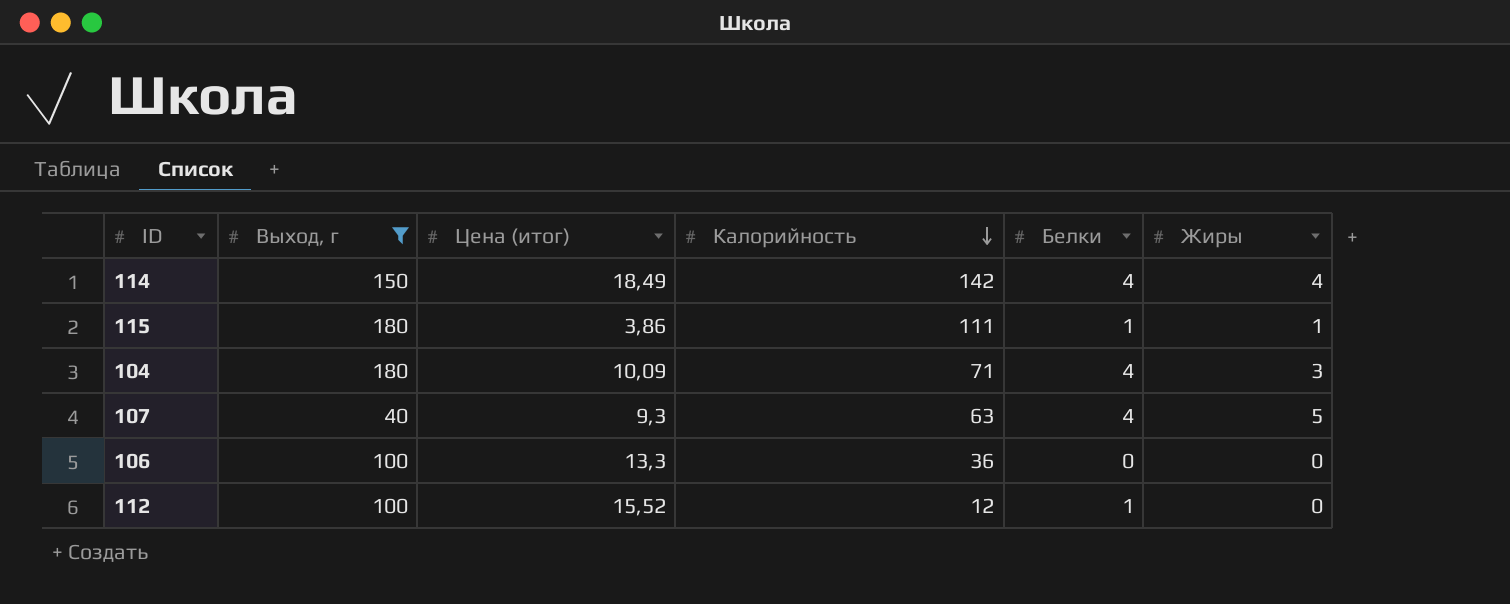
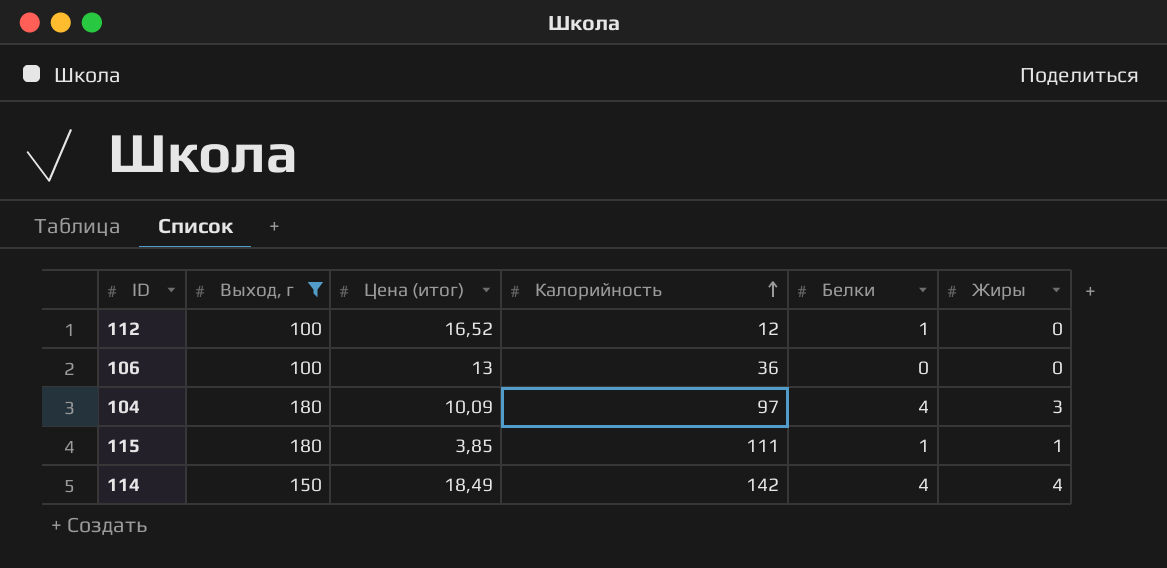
row order: Калорийность descending -> Калорийность ascending
row 107: 40 | 9,3 | 63 | 4 | 5 -> none
112 | Цена (итог): 15,52 -> 16,52
106 | Цена (итог): 13,3 -> 13
104 | Калорийность: 71 -> 97
115 | Цена (итог): 3,86 -> 3,85

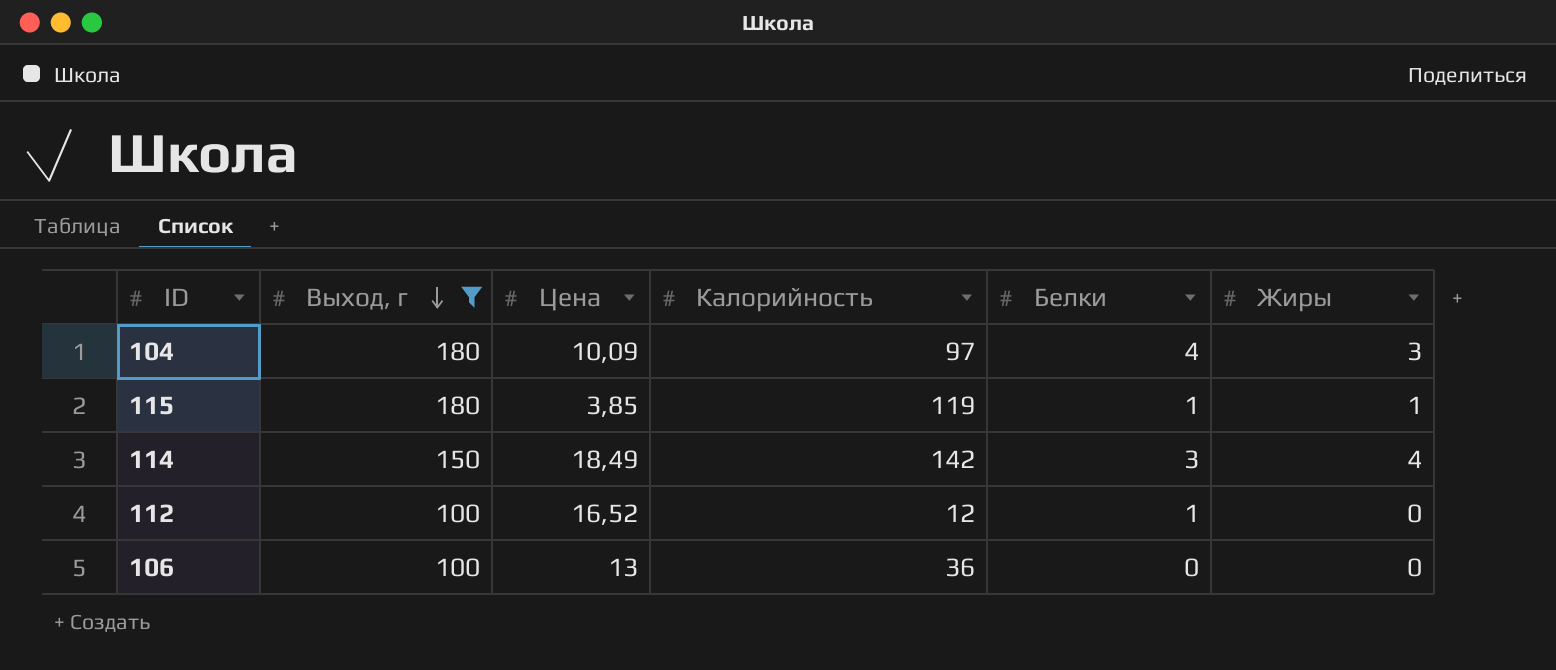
row order: Калорийность ascending -> Выход, г descending
column name: Цена (итог) -> Цена
115 | Калорийность: 111 -> 119
114 | Белки: 4 -> 3

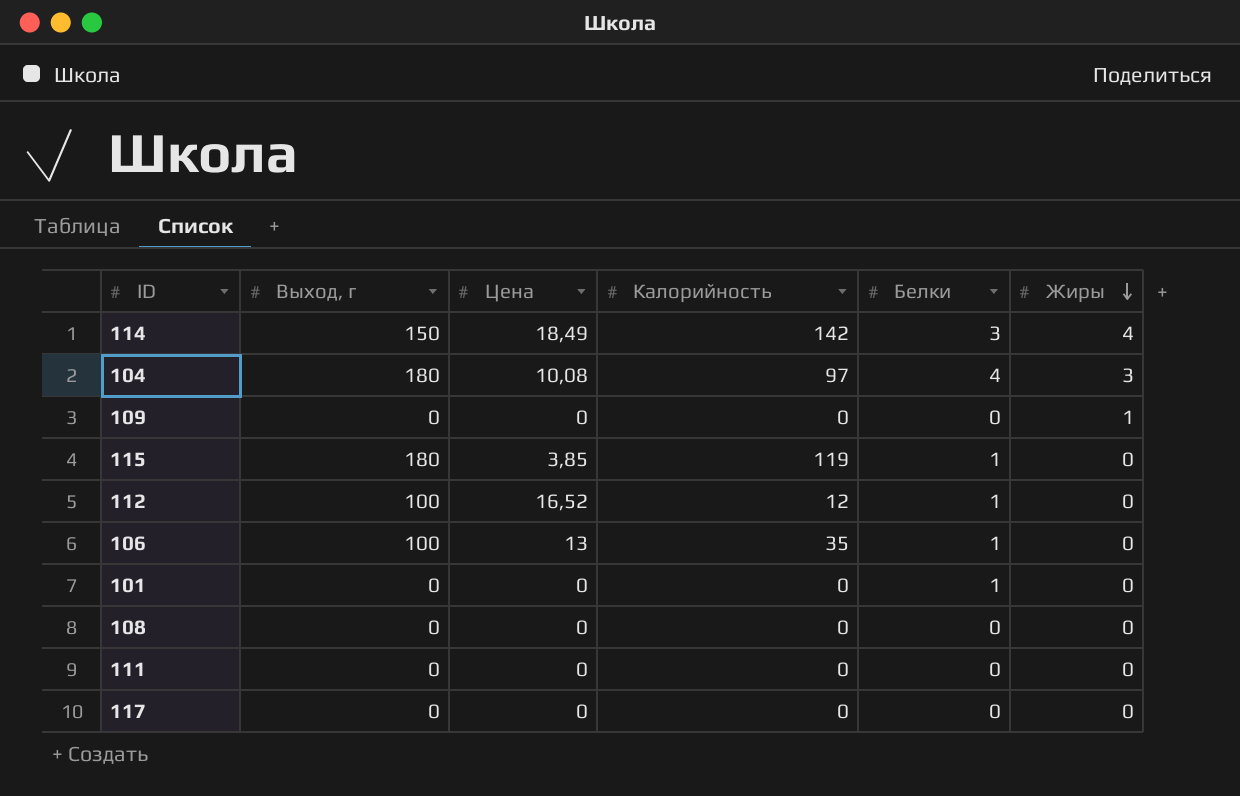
filter: Выход, г != 0 -> none
row order: Выход, г descending -> Жиры descending
104 | Цена: 10,09 -> 10,08
115 | Жиры: 1 -> 0
106 | Калорийность: 36 -> 35
106 | Белки: 0 -> 1

